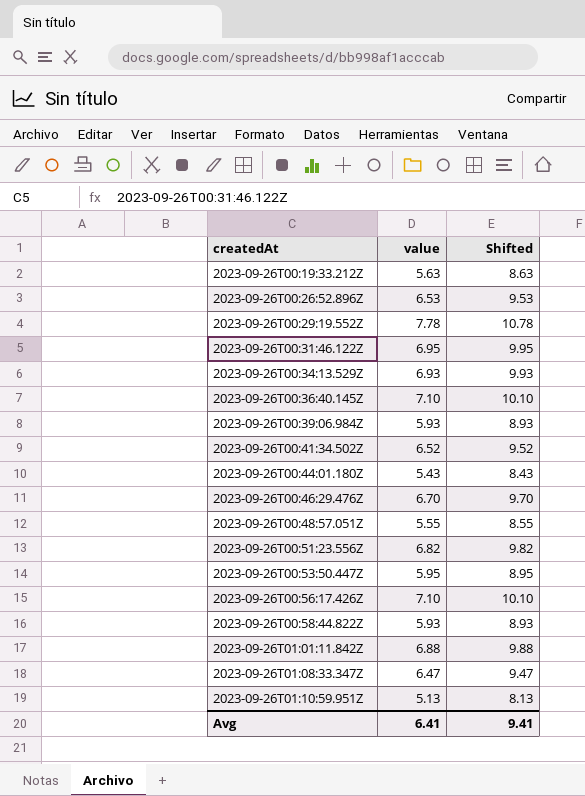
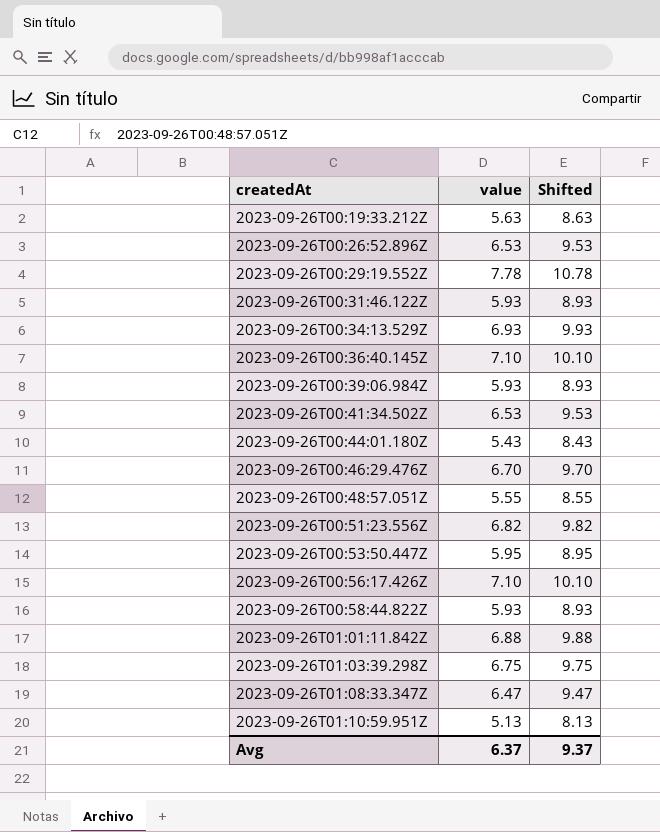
2023-09-26T00:31:46.122Z | value: 6.95 -> 5.93
2023-09-26T00:31:46.122Z | Shifted: 9.95 -> 8.93
2023-09-26T00:41:34.502Z | value: 6.52 -> 6.53
2023-09-26T00:41:34.502Z | Shifted: 9.52 -> 9.53
row 2023-09-26T01:03:39.298Z: none -> 6.75 | 9.75
Avg | value: 6.41 -> 6.37
Avg | Shifted: 9.41 -> 9.37

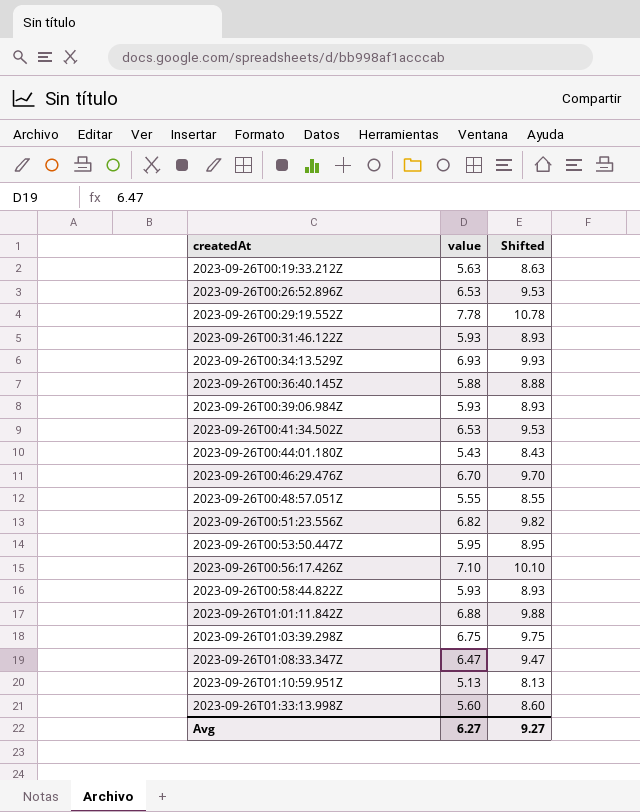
2023-09-26T00:36:40.145Z | value: 7.10 -> 5.88
2023-09-26T00:36:40.145Z | Shifted: 10.10 -> 8.88
row 2023-09-26T01:33:13.998Z: none -> 5.60 | 8.60
Avg | value: 6.37 -> 6.27
Avg | Shifted: 9.37 -> 9.27

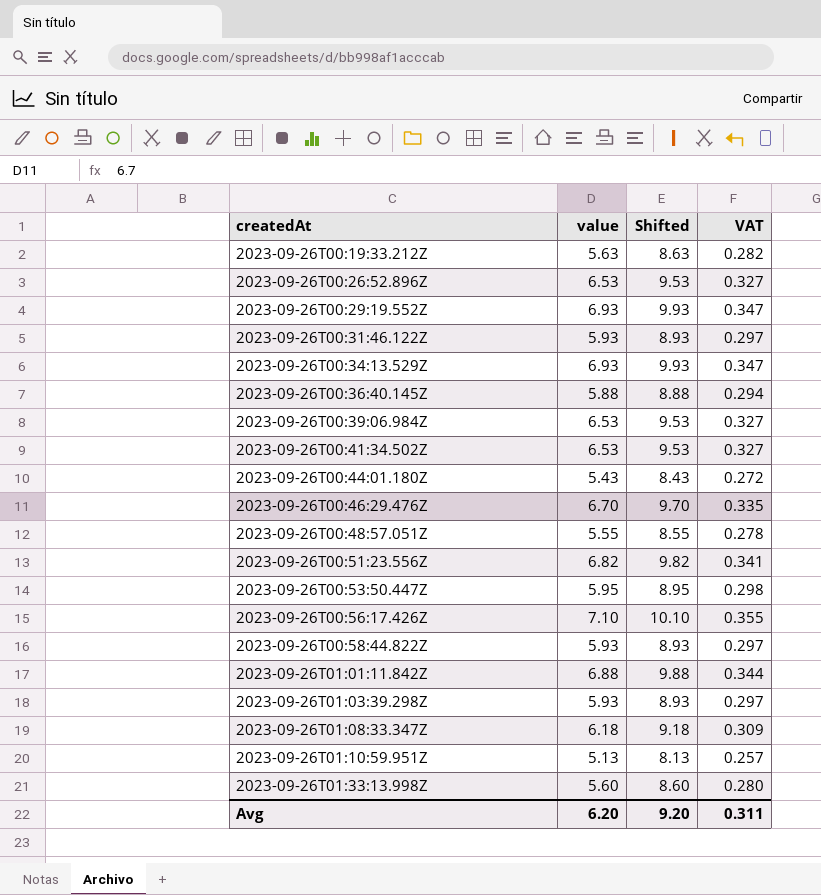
column VAT | formula: none -> [value] * 0.05
2023-09-26T00:29:19.552Z | value: 7.78 -> 6.93
2023-09-26T00:29:19.552Z | Shifted: 10.78 -> 9.93
2023-09-26T00:39:06.984Z | value: 5.93 -> 6.53
2023-09-26T00:39:06.984Z | Shifted: 8.93 -> 9.53
2023-09-26T01:03:39.298Z | value: 6.75 -> 5.93
2023-09-26T01:03:39.298Z | Shifted: 9.75 -> 8.93
2023-09-26T01:08:33.347Z | value: 6.47 -> 6.18
2023-09-26T01:08:33.347Z | Shifted: 9.47 -> 9.18
Avg | value: 6.27 -> 6.20
Avg | Shifted: 9.27 -> 9.20

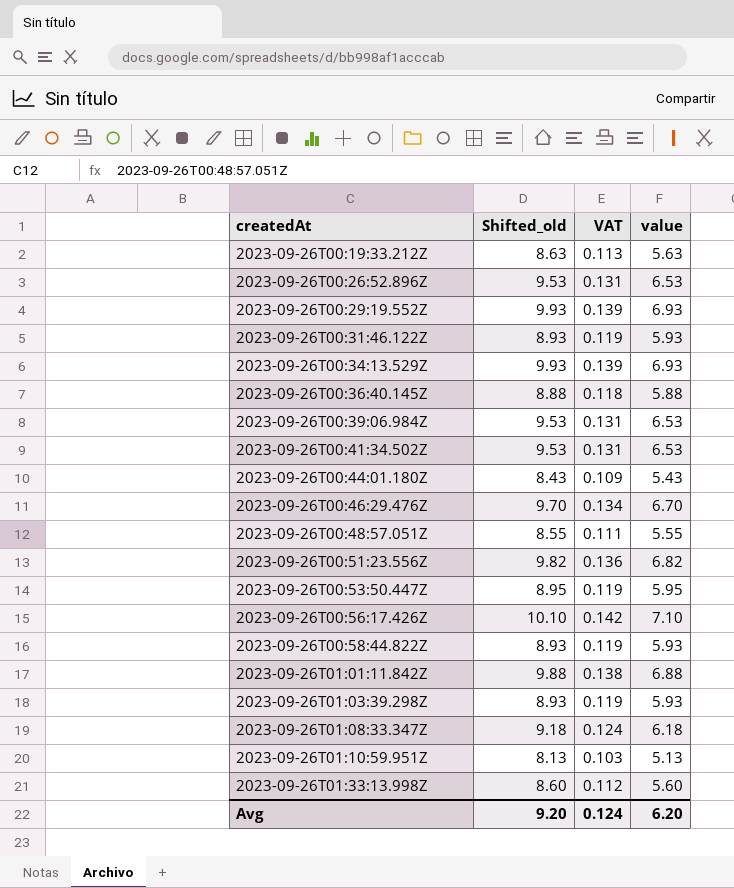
column name: Shifted -> Shifted_old
column VAT | formula: [value] * 0.05 -> [value] * 0.02
column value | position: 2 -> 4
Avg | VAT: 0.311 -> 0.124

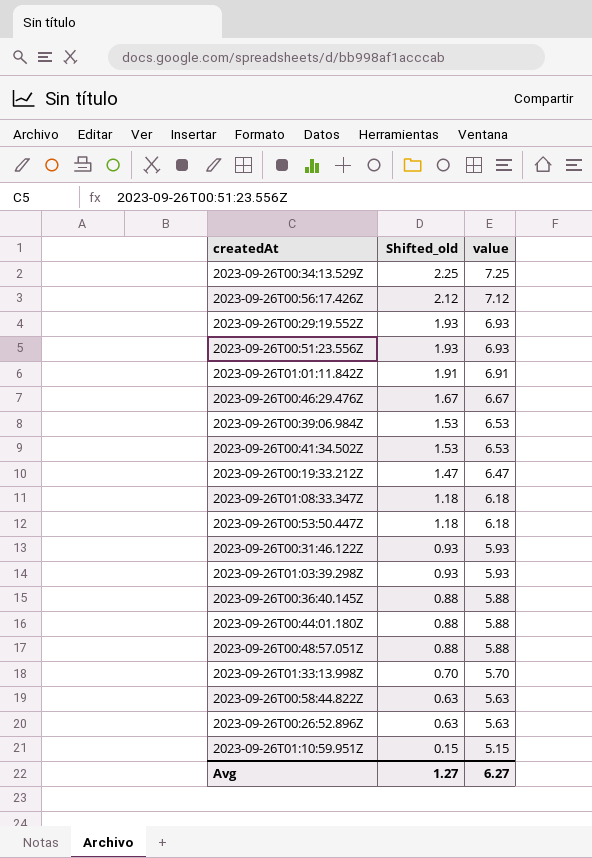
row order: createdAt ascending -> Shifted_old descending
column VAT | formula: [value] * 0.02 -> none
column Shifted_old | formula: [value] + 3 -> [value] - 5
2023-09-26T00:34:13.529Z | value: 6.93 -> 7.25
2023-09-26T00:56:17.426Z | value: 7.10 -> 7.12
2023-09-26T00:51:23.556Z | value: 6.82 -> 6.93
2023-09-26T01:01:11.842Z | value: 6.88 -> 6.91
2023-09-26T00:46:29.476Z | value: 6.70 -> 6.67
2023-09-26T00:19:33.212Z | value: 5.63 -> 6.47
2023-09-26T00:53:50.447Z | value: 5.95 -> 6.18
2023-09-26T00:44:01.180Z | value: 5.43 -> 5.88
2023-09-26T00:48:57.051Z | value: 5.55 -> 5.88
2023-09-26T01:33:13.998Z | value: 5.60 -> 5.70
2023-09-26T00:58:44.822Z | value: 5.93 -> 5.63
2023-09-26T00:26:52.896Z | value: 6.53 -> 5.63
2023-09-26T01:10:59.951Z | value: 5.13 -> 5.15
Avg | Shifted_old: 9.20 -> 1.27
Avg | value: 6.20 -> 6.27

